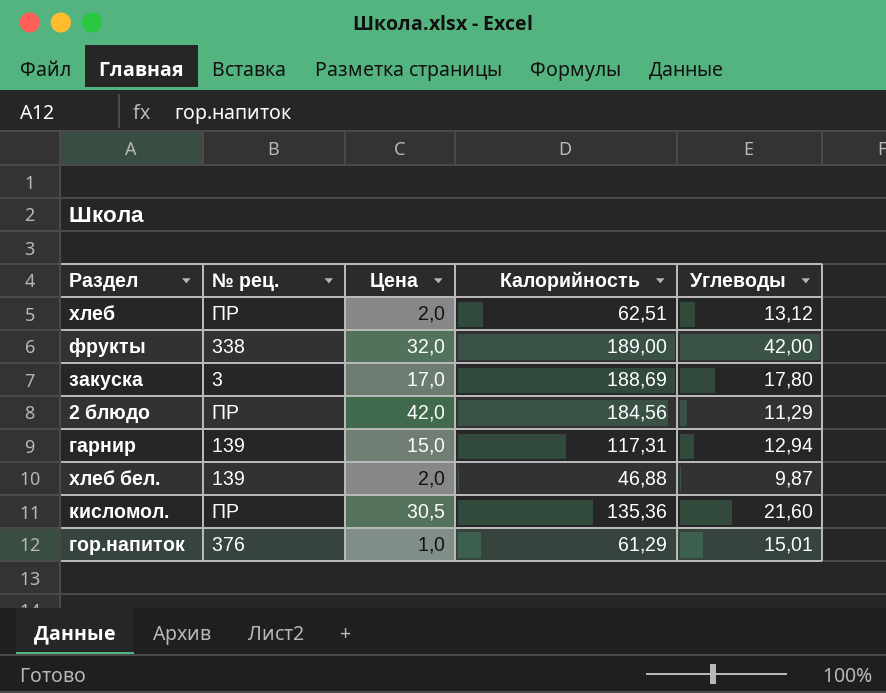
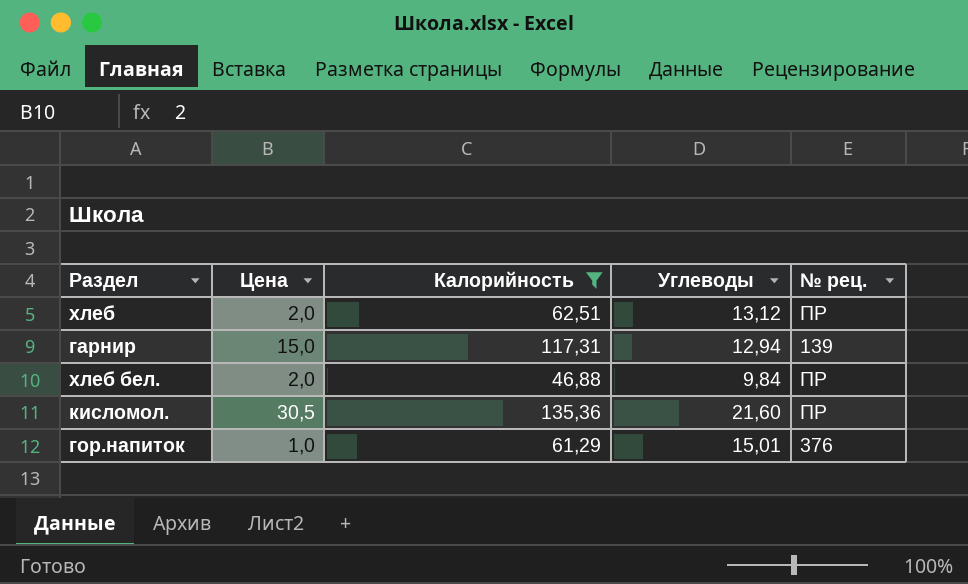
filter: none -> Калорийность <= 135,36
column № рец. | position: 2 -> 5
хлеб бел. | Углеводы: 9,87 -> 9,84
хлеб бел. | № рец.: 139 -> ПР

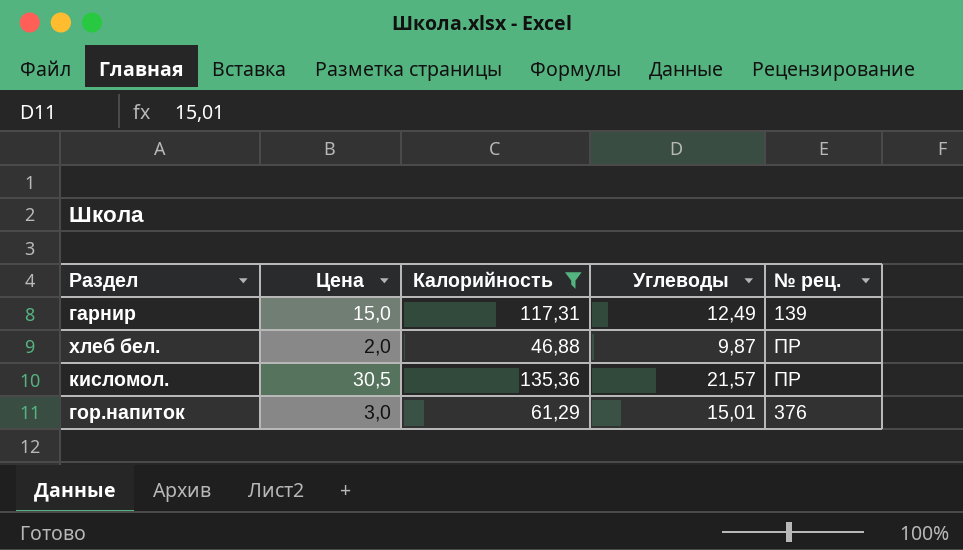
row хлеб: 2,0 | 62,51 | 13,12 | ПР -> none
гарнир | Углеводы: 12,94 -> 12,49
хлеб бел. | Углеводы: 9,84 -> 9,87
кисломол. | Углеводы: 21,60 -> 21,57
гор.напиток | Цена: 1,0 -> 3,0

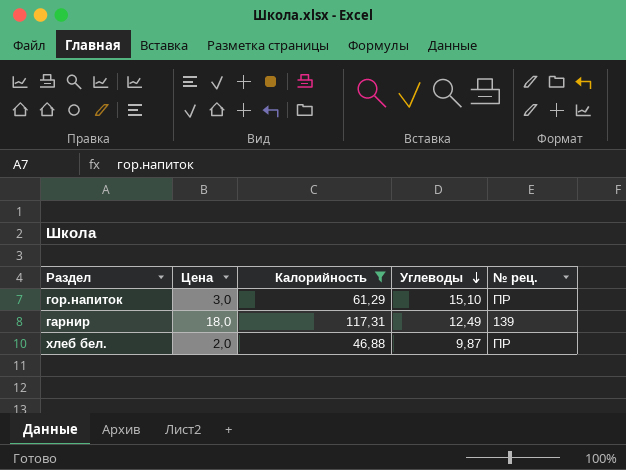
row order: none -> Углеводы descending
row кисломол.: 30,5 | 135,36 | 21,57 | ПР -> none
гор.напиток | Углеводы: 15,01 -> 15,10
гор.напиток | № рец.: 376 -> ПР
гарнир | Цена: 15,0 -> 18,0

